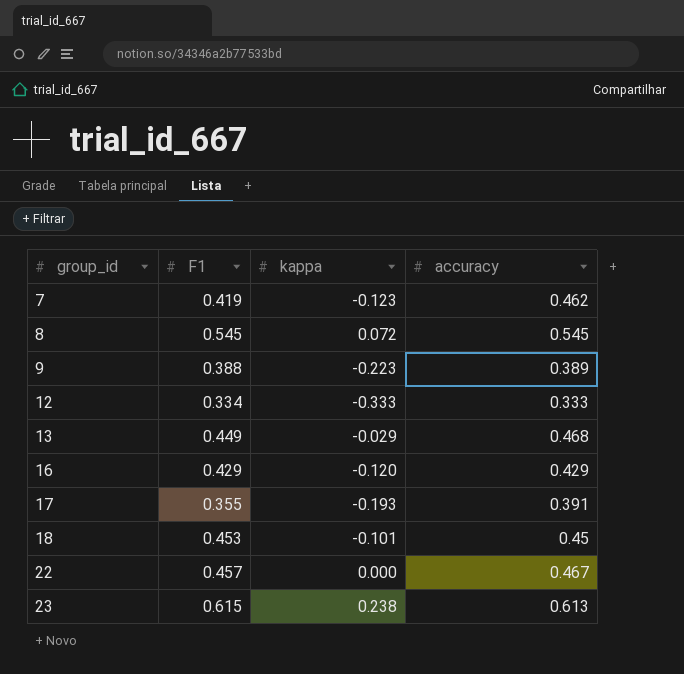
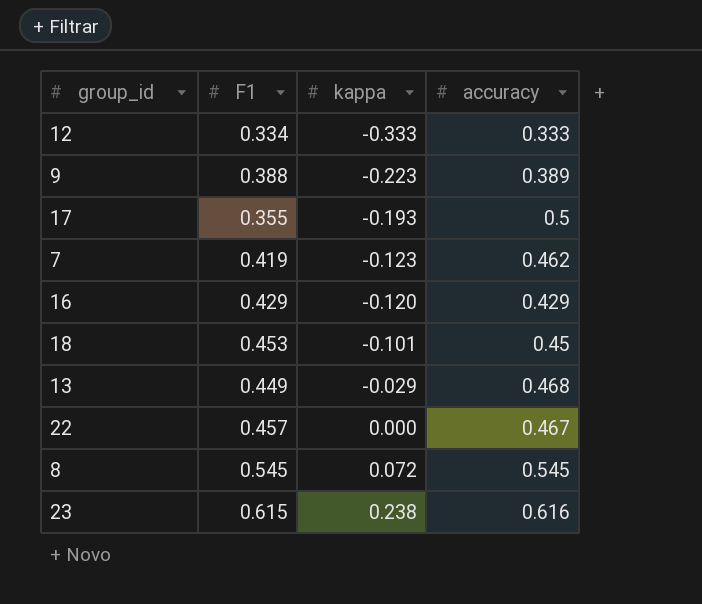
row order: group_id ascending -> kappa ascending
17 | accuracy: 0.391 -> 0.5
23 | accuracy: 0.613 -> 0.616

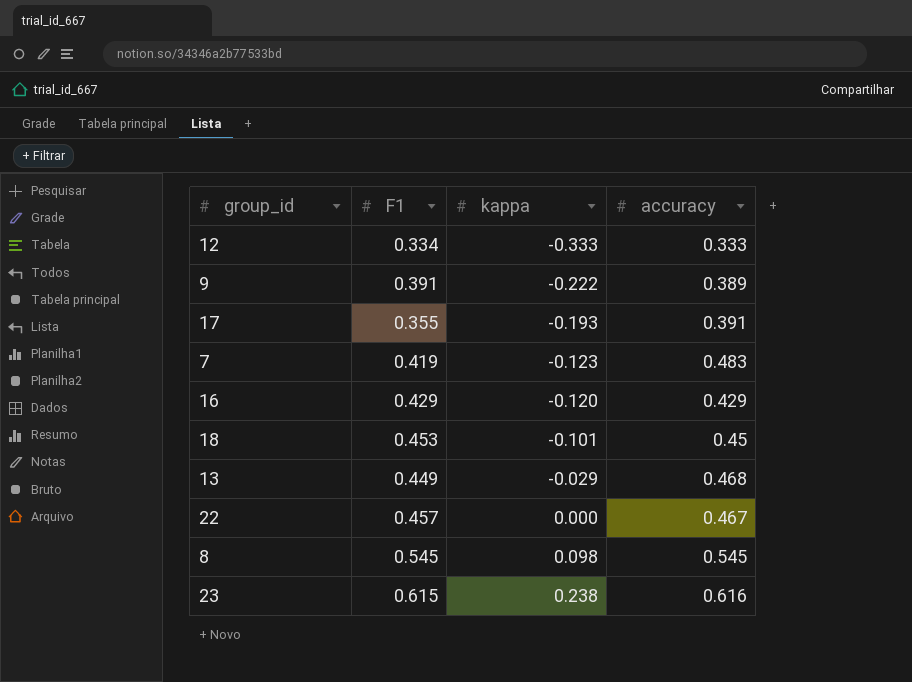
9 | F1: 0.388 -> 0.391
9 | kappa: -0.223 -> -0.222
17 | accuracy: 0.5 -> 0.391
7 | accuracy: 0.462 -> 0.483
8 | kappa: 0.072 -> 0.098

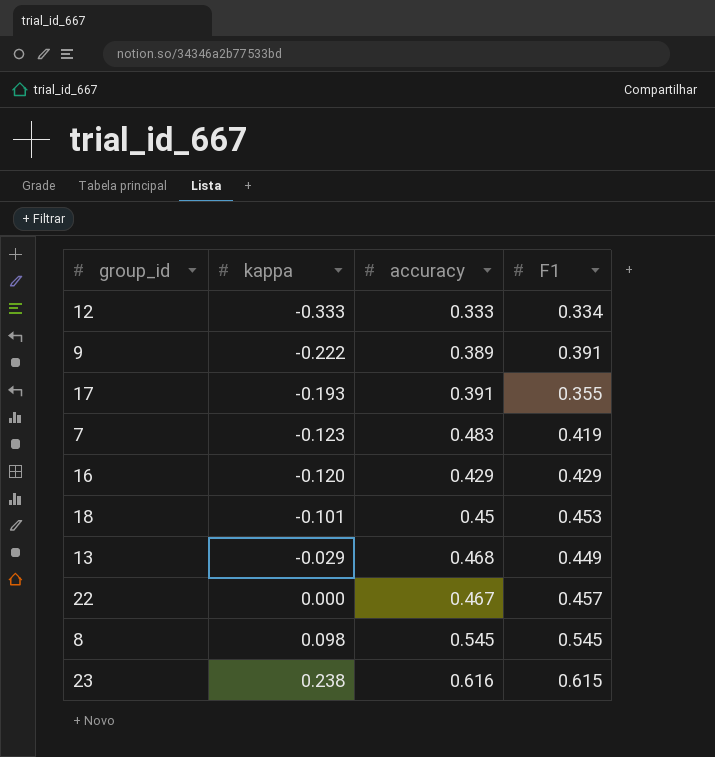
column F1 | position: 2 -> 4

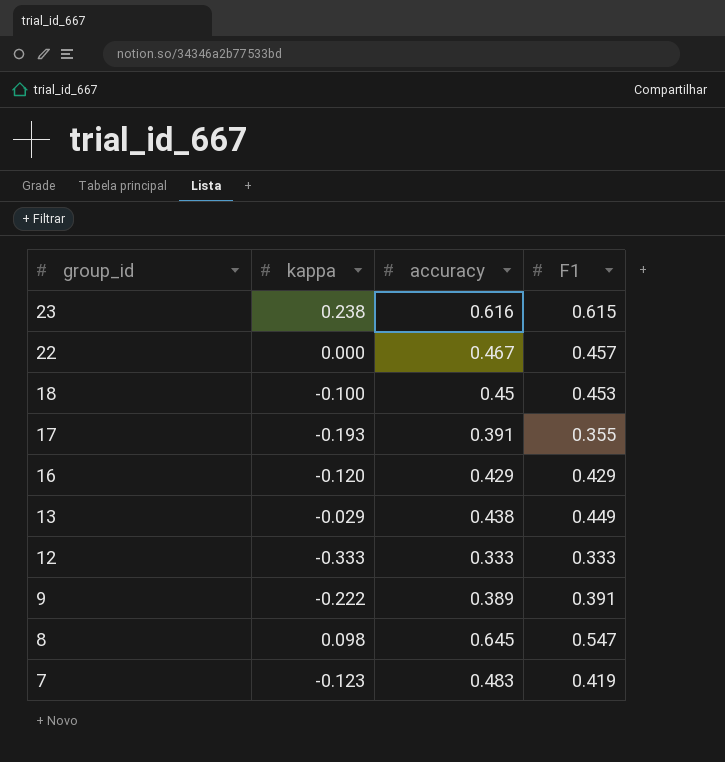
row order: kappa ascending -> group_id descending
18 | kappa: -0.101 -> -0.100
13 | accuracy: 0.468 -> 0.438
12 | F1: 0.334 -> 0.333
8 | accuracy: 0.545 -> 0.645
8 | F1: 0.545 -> 0.547

